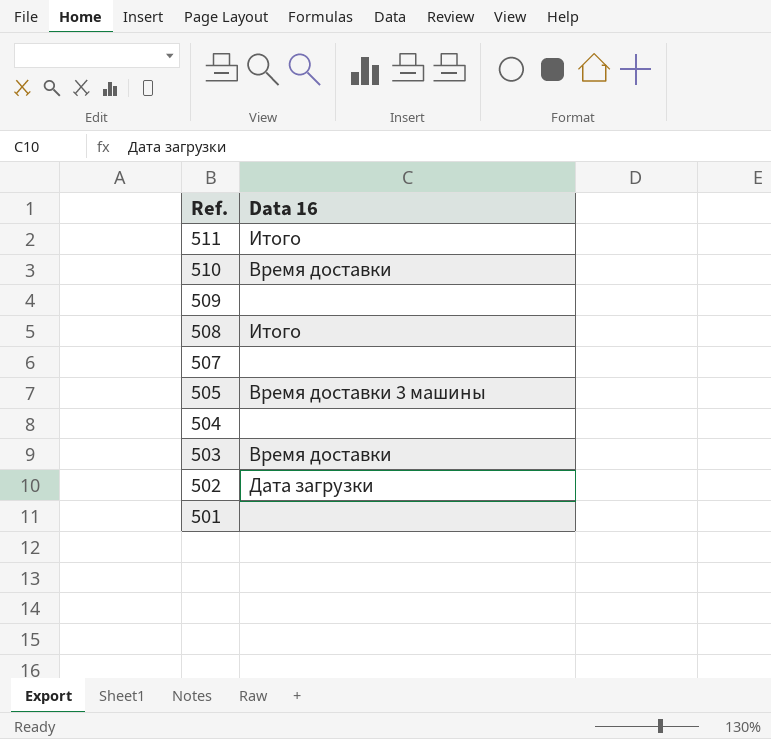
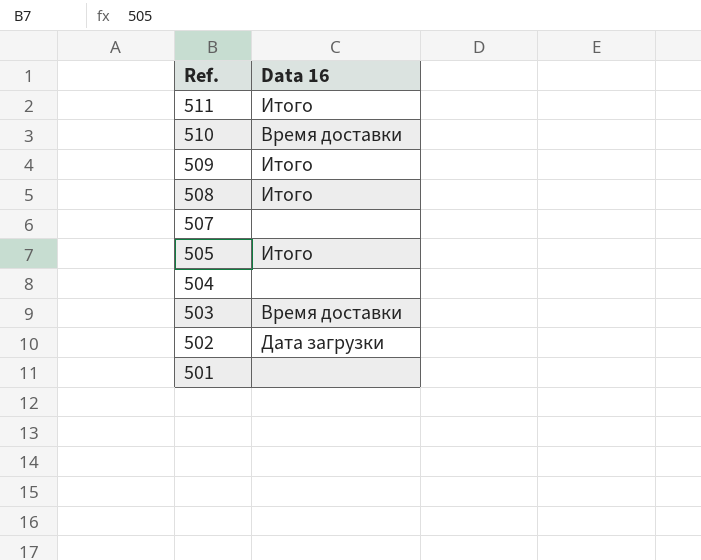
509 | Data 16: none -> Итого
505 | Data 16: Время доставки 3 машины -> Итого

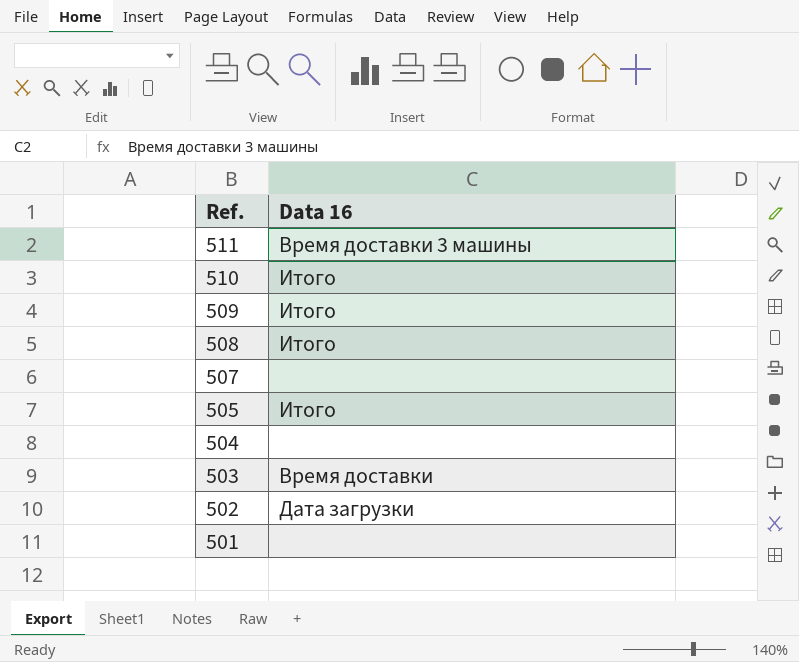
511 | Data 16: Итого -> Время доставки 3 машины
510 | Data 16: Время доставки -> Итого

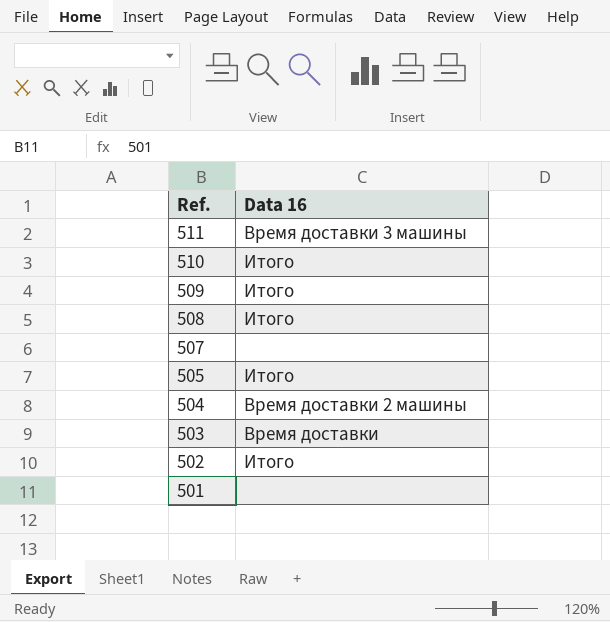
504 | Data 16: none -> Время доставки 2 машины
502 | Data 16: Дата загрузки -> Итого

